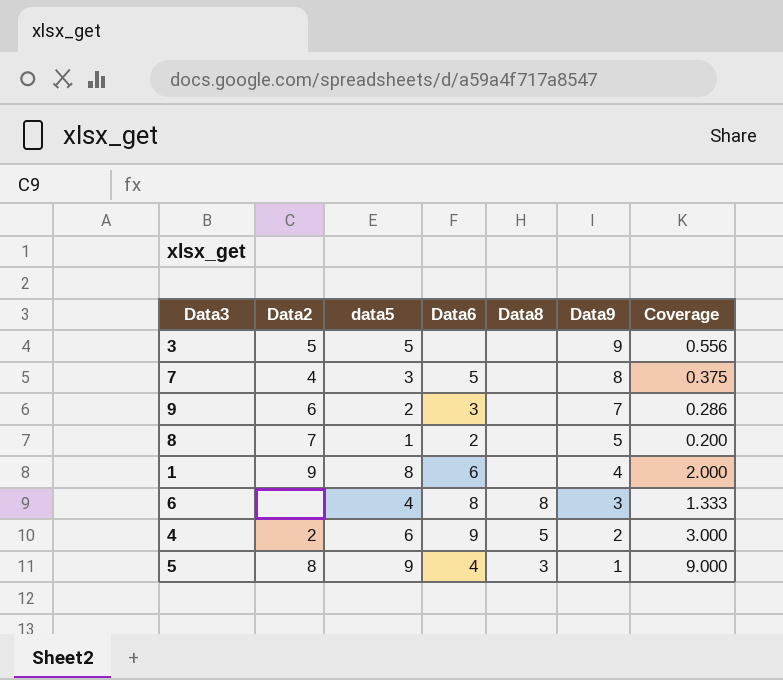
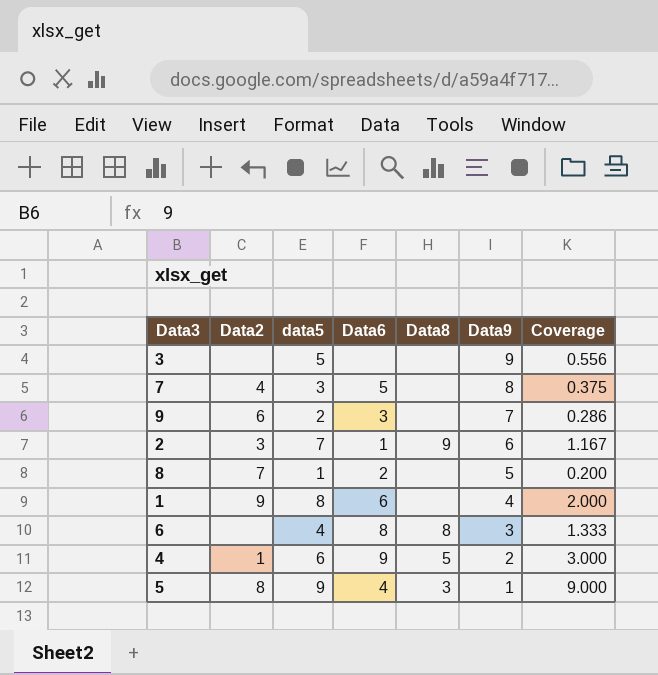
3 | Data2: 5 -> none
row 2: none -> 3 | 7 | 1 | 9 | 6 | 1.167
4 | Data2: 2 -> 1

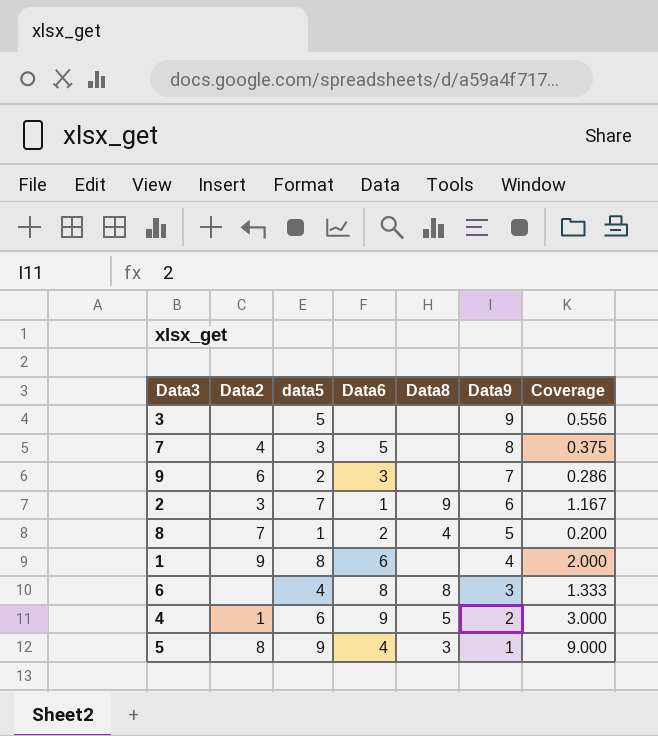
8 | Data8: none -> 4

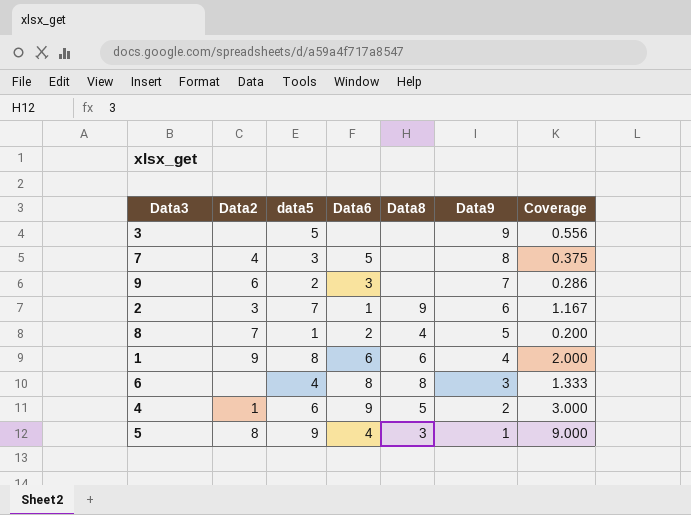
1 | Data8: none -> 6

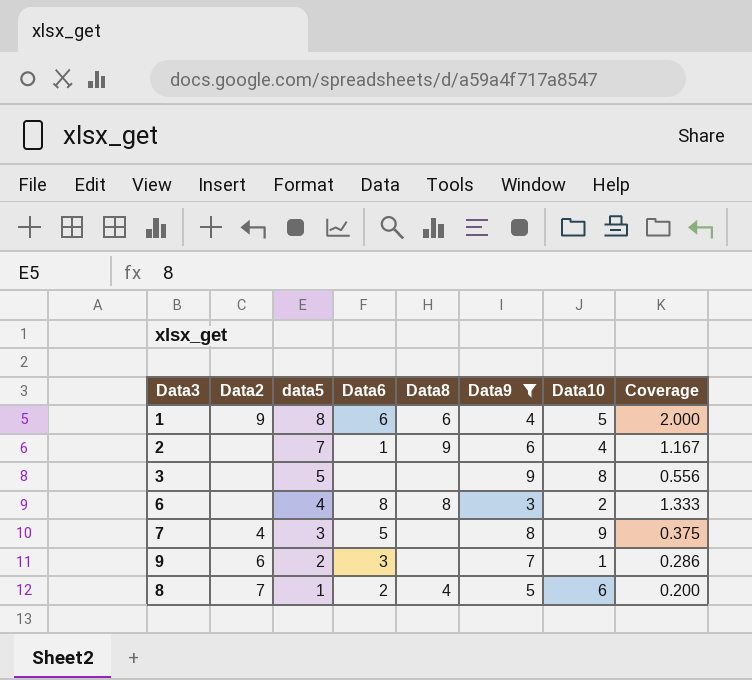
filter: none -> Data9 >= 3
row order: Data9 descending -> data5 descending
column Data10 | position: none -> 7
2 | Data2: 3 -> none

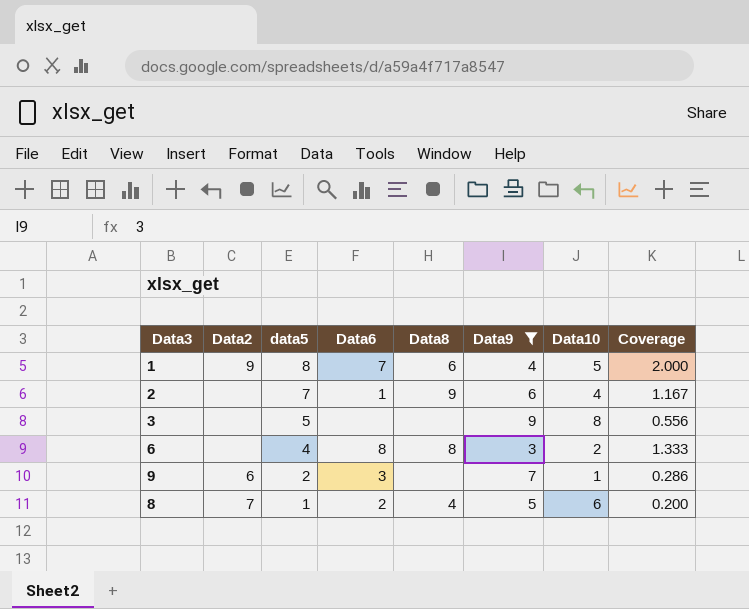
row 7: 4 | 3 | 5 | none | 8 | 9 | 0.375 -> none
1 | Data6: 6 -> 7

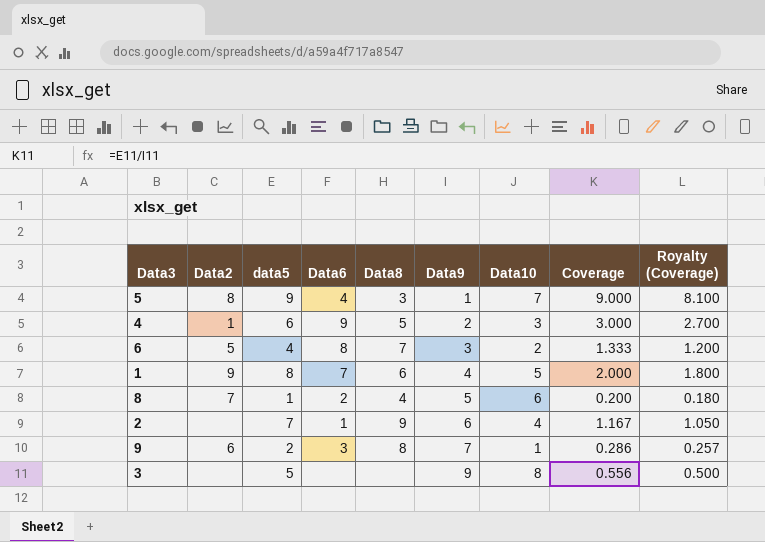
filter: Data9 >= 3 -> none
row order: data5 descending -> Data9 ascending
column Royalty (Coverage) | formula: none -> [Coverage] * 0.9
6 | Data2: none -> 5
6 | Data8: 8 -> 7
9 | Data8: none -> 8

